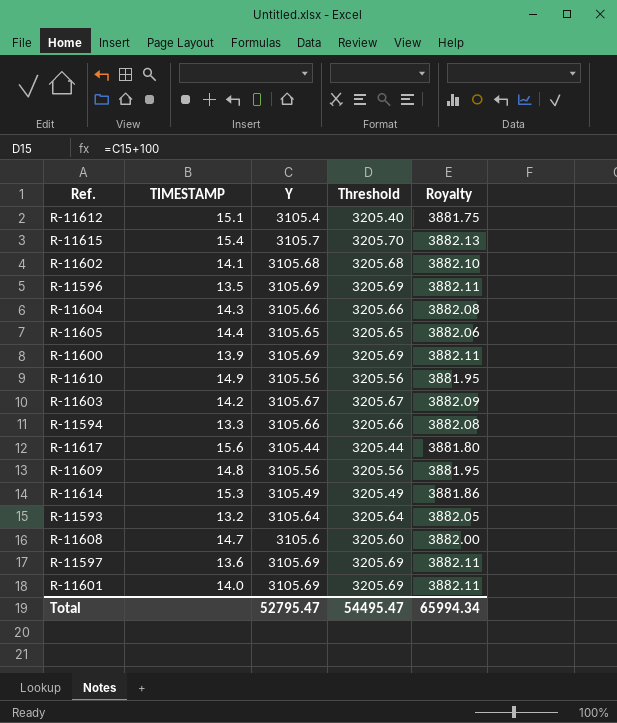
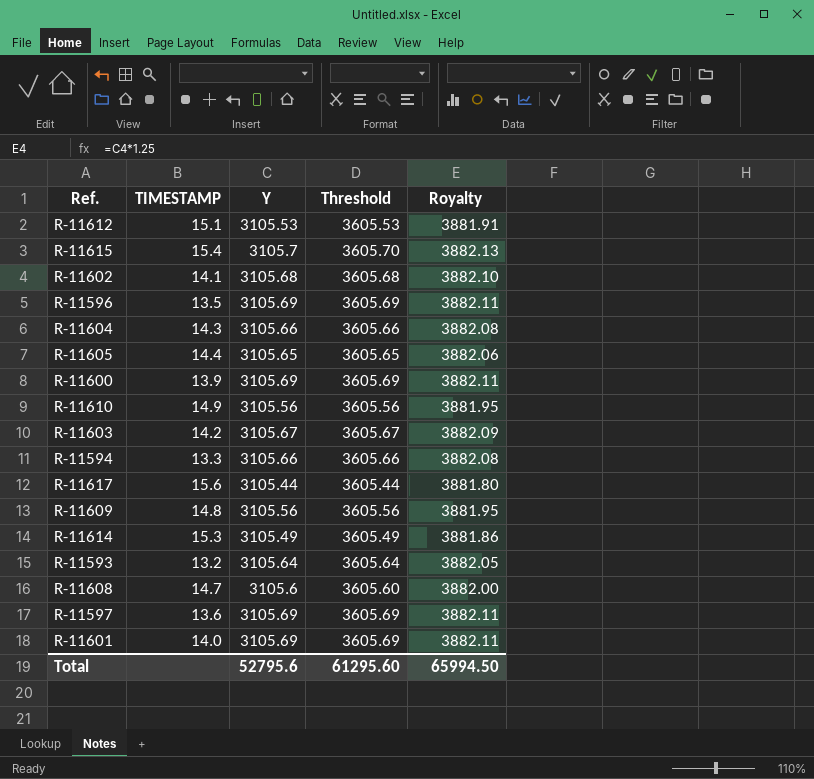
column Threshold | formula: [Y] + 100 -> [Y] + 500
R-11612 | Y: 3105.4 -> 3105.53
R-11612 | Royalty: 3881.75 -> 3881.91
Total | Y: 52795.47 -> 52795.6
Total | Threshold: 54495.47 -> 61295.60
Total | Royalty: 65994.34 -> 65994.50

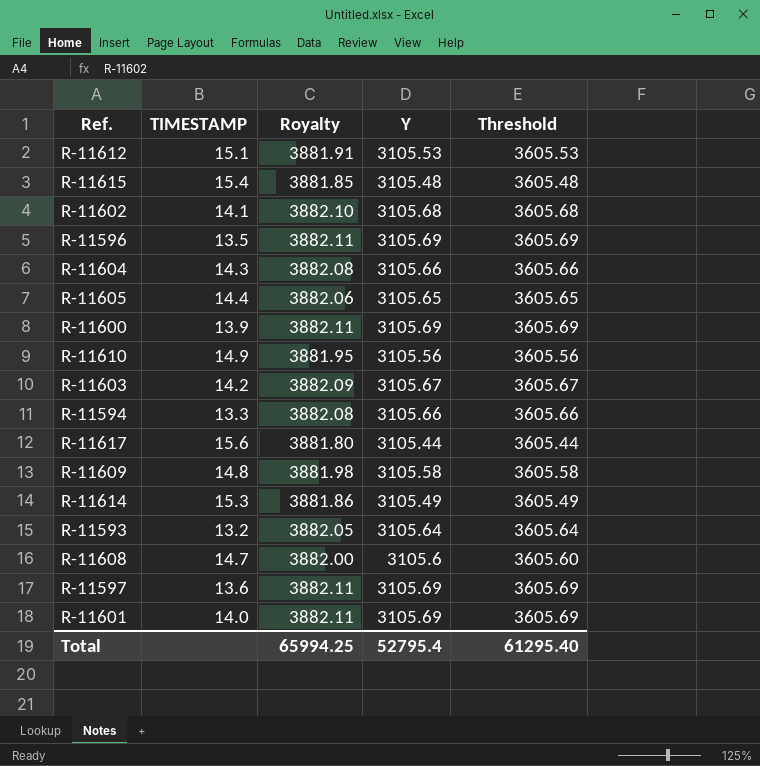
column Royalty | position: 5 -> 3
R-11615 | Royalty: 3882.13 -> 3881.85
R-11615 | Y: 3105.7 -> 3105.48
R-11615 | Threshold: 3605.70 -> 3605.48
R-11609 | Royalty: 3881.95 -> 3881.98
R-11609 | Y: 3105.56 -> 3105.58
R-11609 | Threshold: 3605.56 -> 3605.58
Total | Royalty: 65994.50 -> 65994.25
Total | Y: 52795.6 -> 52795.4
Total | Threshold: 61295.60 -> 61295.40

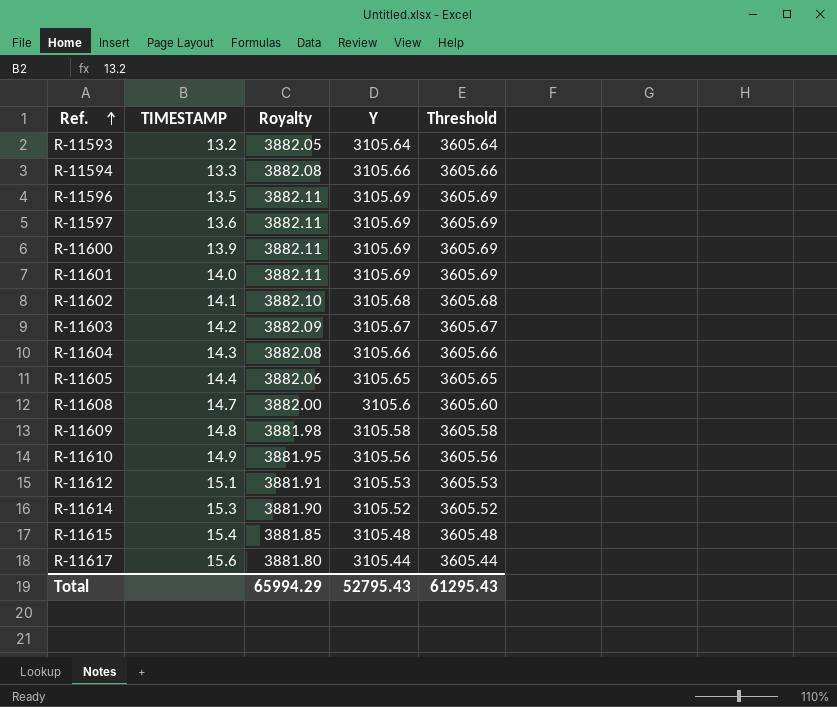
row order: none -> Ref. ascending
R-11614 | Royalty: 3881.86 -> 3881.90
R-11614 | Y: 3105.49 -> 3105.52
R-11614 | Threshold: 3605.49 -> 3605.52
Total | Royalty: 65994.25 -> 65994.29
Total | Y: 52795.4 -> 52795.43
Total | Threshold: 61295.40 -> 61295.43

